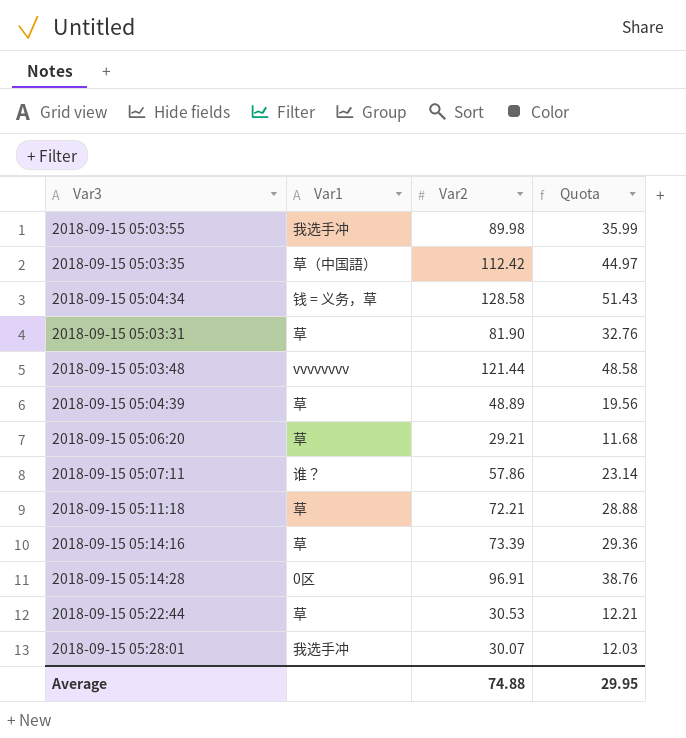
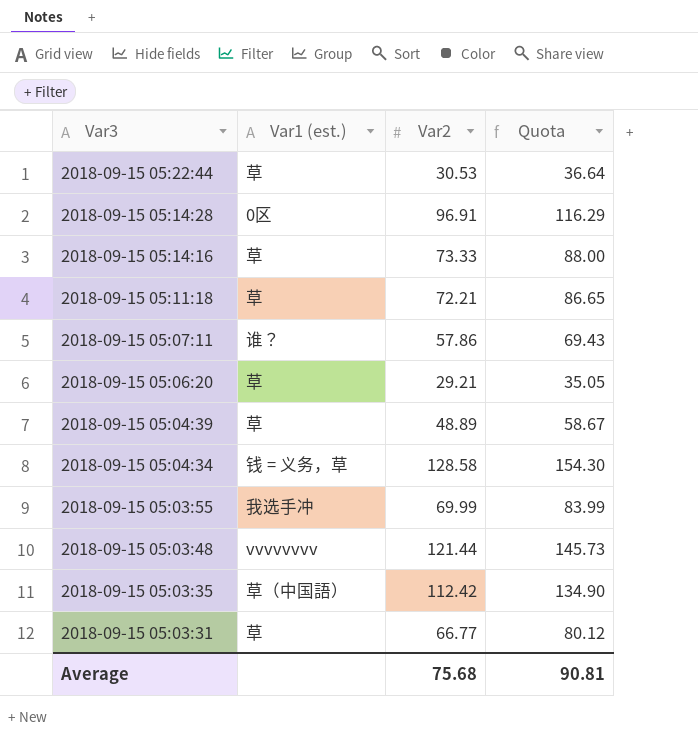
row order: none -> Var3 descending
column name: Var1 -> Var1 (est.)
column Quota | formula: [Var2] * 0.4 -> [Var2] * 1.2
row 2018-09-15 05:28:01: 我选手冲 | 30.07 | 12.03 -> none
2018-09-15 05:14:16 | Var2: 73.39 -> 73.33
2018-09-15 05:03:55 | Var2: 89.98 -> 69.99
2018-09-15 05:03:31 | Var2: 81.90 -> 66.77
Average | Var2: 74.88 -> 75.68
Average | Quota: 29.95 -> 90.81

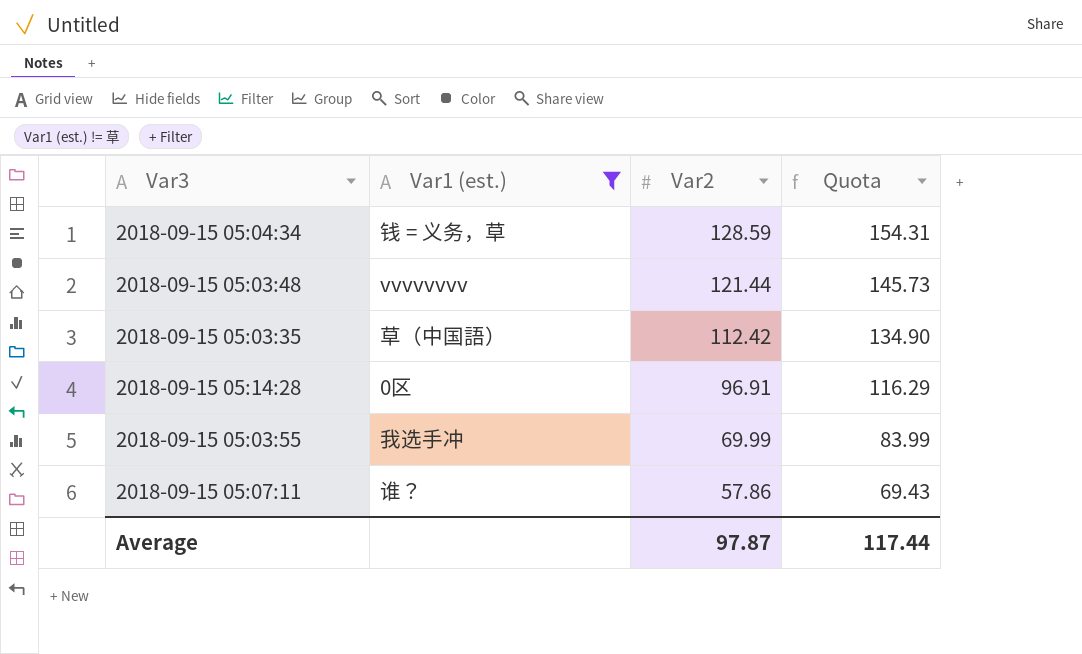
filter: none -> Var1 (est.) != 草
row order: Var3 descending -> Var2 descending
2018-09-15 05:04:34 | Var2: 128.58 -> 128.59
2018-09-15 05:04:34 | Quota: 154.30 -> 154.31
Average | Var2: 75.68 -> 97.87
Average | Quota: 90.81 -> 117.44

